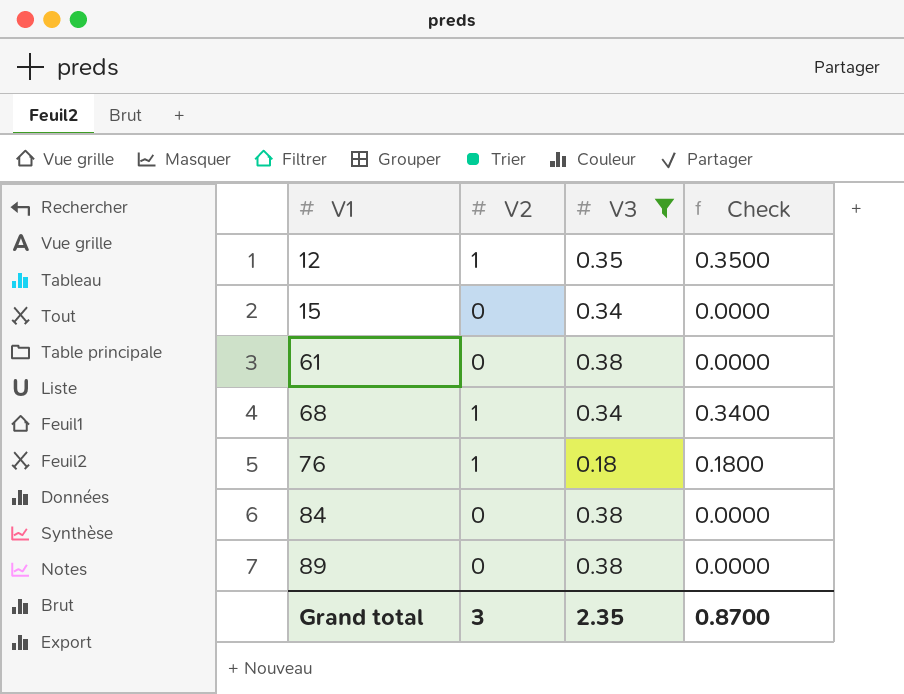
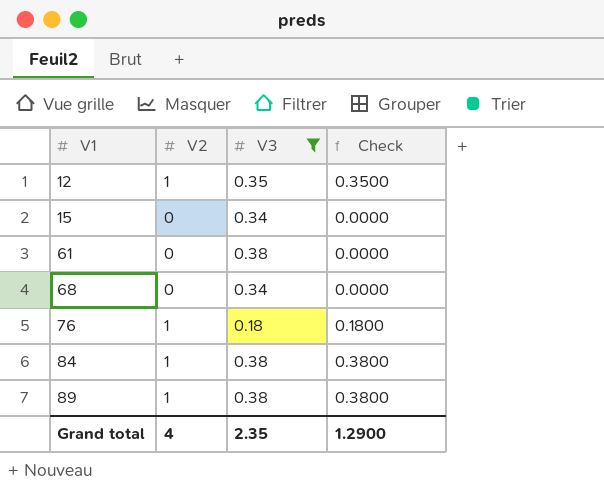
68 | V2: 1 -> 0
68 | Check: 0.3400 -> 0.0000
84 | V2: 0 -> 1
84 | Check: 0.0000 -> 0.3800
89 | V2: 0 -> 1
89 | Check: 0.0000 -> 0.3800
Grand total | V2: 3 -> 4
Grand total | Check: 0.8700 -> 1.2900

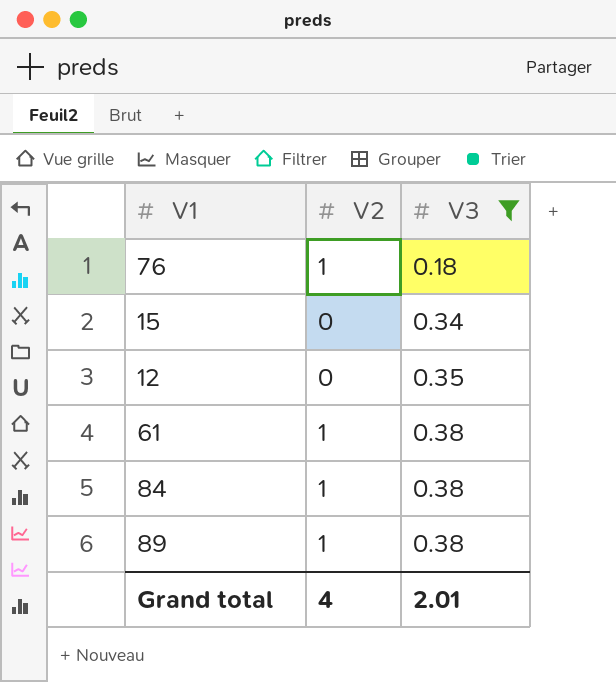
row order: V1 ascending -> V3 ascending
column Check | formula: [V2] * [V3] -> none
row 68: 0 | 0.34 | 0.0000 -> none
12 | V2: 1 -> 0
61 | V2: 0 -> 1
Grand total | V3: 2.35 -> 2.01

